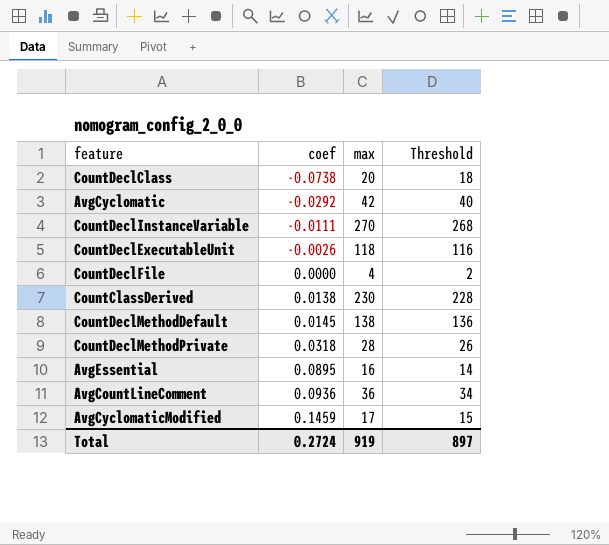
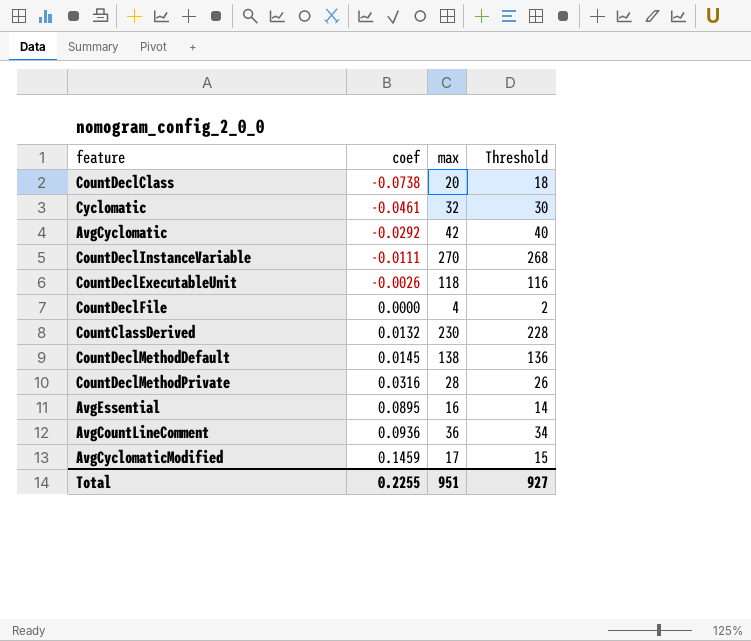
row Cyclomatic: none -> -0.0461 | 32 | 30
CountClassDerived | coef: 0.0138 -> 0.0132
CountDeclMethodPrivate | coef: 0.0318 -> 0.0316
Total | coef: 0.2724 -> 0.2255
Total | max: 919 -> 951
Total | Threshold: 897 -> 927

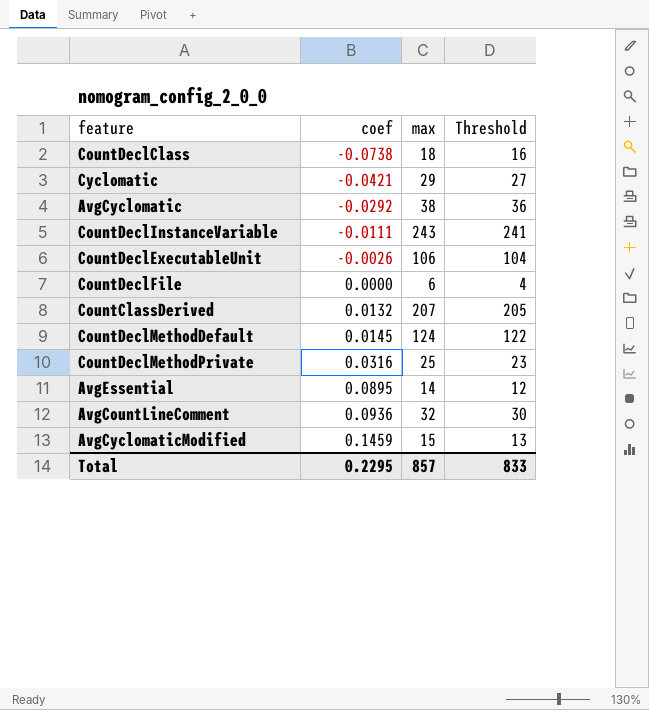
CountDeclClass | max: 20 -> 18
CountDeclClass | Threshold: 18 -> 16
Cyclomatic | coef: -0.0461 -> -0.0421
Cyclomatic | max: 32 -> 29
Cyclomatic | Threshold: 30 -> 27
AvgCyclomatic | max: 42 -> 38
AvgCyclomatic | Threshold: 40 -> 36
CountDeclInstanceVariable | max: 270 -> 243
CountDeclInstanceVariable | Threshold: 268 -> 241
CountDeclExecutableUnit | max: 118 -> 106
CountDeclExecutableUnit | Threshold: 116 -> 104
CountDeclFile | max: 4 -> 6
CountDeclFile | Threshold: 2 -> 4
CountClassDerived | max: 230 -> 207
CountClassDerived | Threshold: 228 -> 205
CountDeclMethodDefault | max: 138 -> 124
CountDeclMethodDefault | Threshold: 136 -> 122
CountDeclMethodPrivate | max: 28 -> 25
CountDeclMethodPrivate | Threshold: 26 -> 23
AvgEssential | max: 16 -> 14
AvgEssential | Threshold: 14 -> 12
AvgCountLineComment | max: 36 -> 32
AvgCountLineComment | Threshold: 34 -> 30
AvgCyclomaticModified | max: 17 -> 15
AvgCyclomaticModified | Threshold: 15 -> 13
Total | coef: 0.2255 -> 0.2295
Total | max: 951 -> 857
Total | Threshold: 927 -> 833

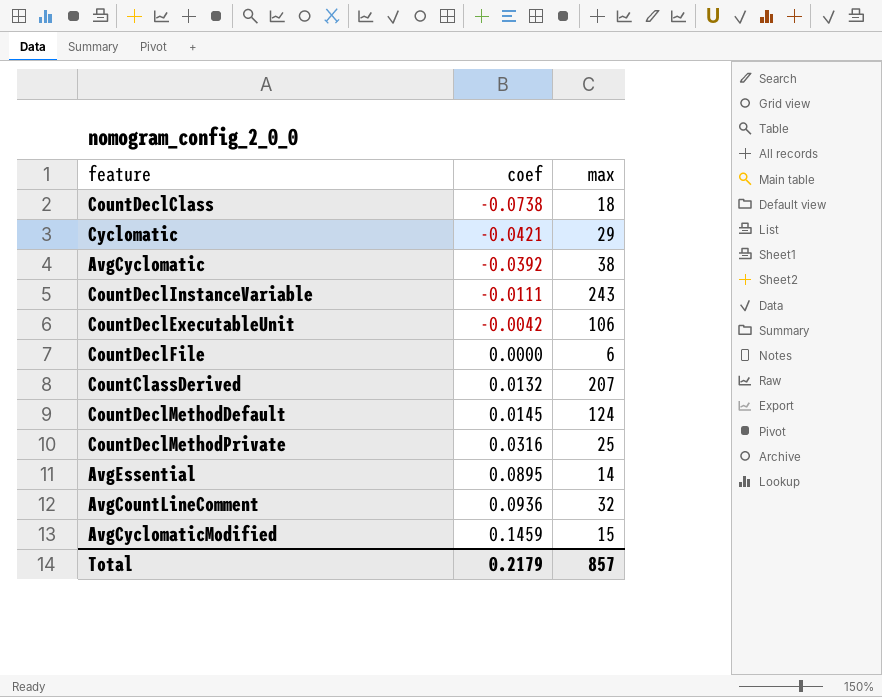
column Threshold | formula: [max] - 2 -> none
AvgCyclomatic | coef: -0.0292 -> -0.0392
CountDeclExecutableUnit | coef: -0.0026 -> -0.0042
Total | coef: 0.2295 -> 0.2179

